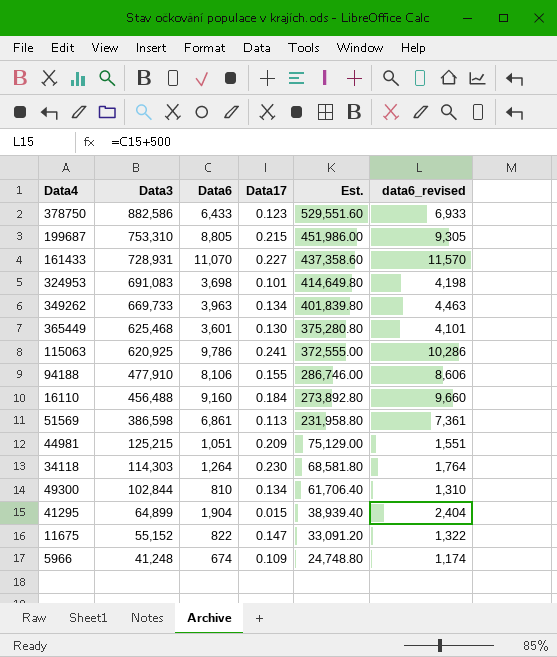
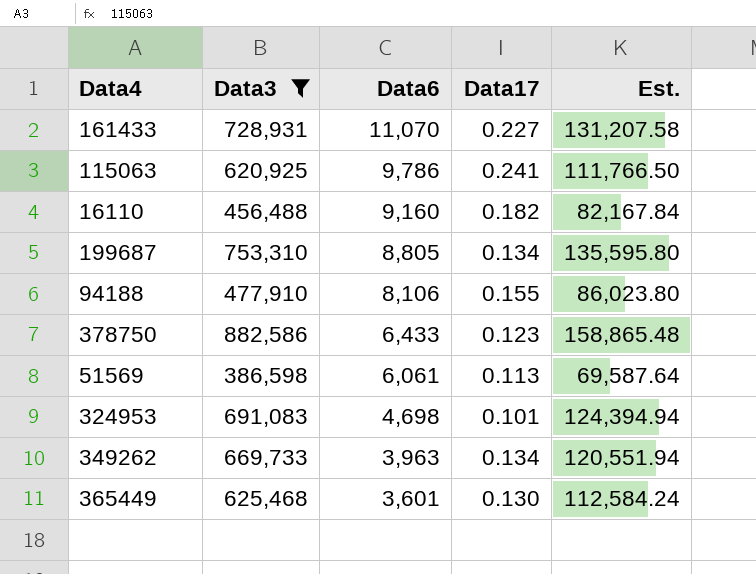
filter: none -> Data3 >= 386,598
row order: Data3 descending -> Data6 descending
column data6_revised | formula: [Data6] + 500 -> none
column Est. | formula: [Data3] * 0.6 -> [Data3] * 0.18
16110 | Data17: 0.184 -> 0.182
199687 | Data17: 0.215 -> 0.134
51569 | Data6: 6,861 -> 6,061
324953 | Data6: 3,698 -> 4,698

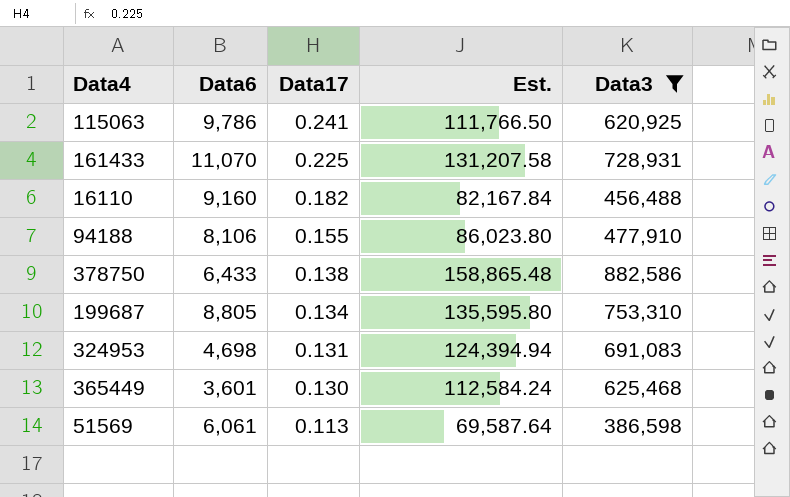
row order: Data6 descending -> Data17 descending
column Data3 | position: 2 -> 5
row 349262: 669,733 | 3,963 | 0.134 | 120,551.94 -> none
161433 | Data17: 0.227 -> 0.225
378750 | Data17: 0.123 -> 0.138
324953 | Data17: 0.101 -> 0.131

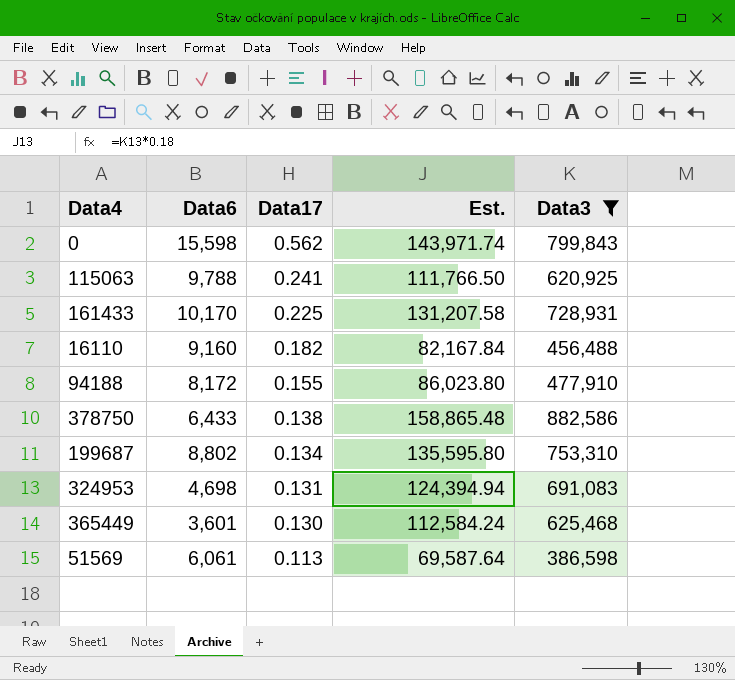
row 0: none -> 15,598 | 0.562 | 143,971.74 | 799,843
115063 | Data6: 9,786 -> 9,788
161433 | Data6: 11,070 -> 10,170
94188 | Data6: 8,106 -> 8,172
199687 | Data6: 8,805 -> 8,802

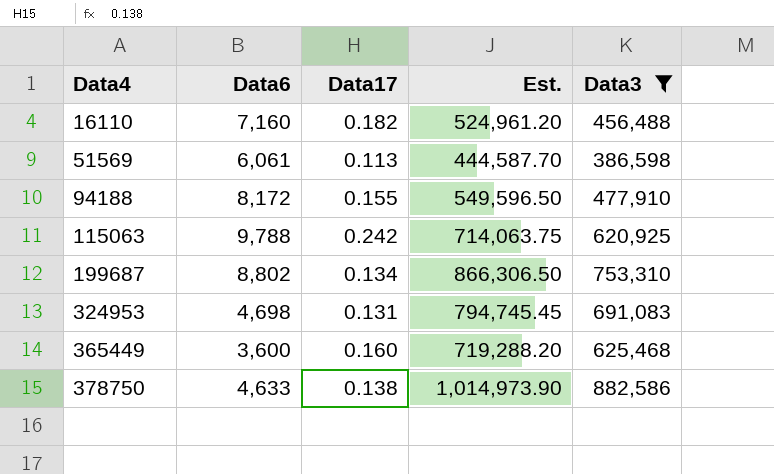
row order: Data17 descending -> Data4 ascending
column Est. | formula: [Data3] * 0.18 -> [Data3] * 1.15
row 0: 15,598 | 0.562 | 143,971.74 | 799,843 -> none
row 161433: 10,170 | 0.225 | 131,207.58 | 728,931 -> none
16110 | Data6: 9,160 -> 7,160
115063 | Data17: 0.241 -> 0.242
365449 | Data6: 3,601 -> 3,600
365449 | Data17: 0.130 -> 0.160
378750 | Data6: 6,433 -> 4,633

